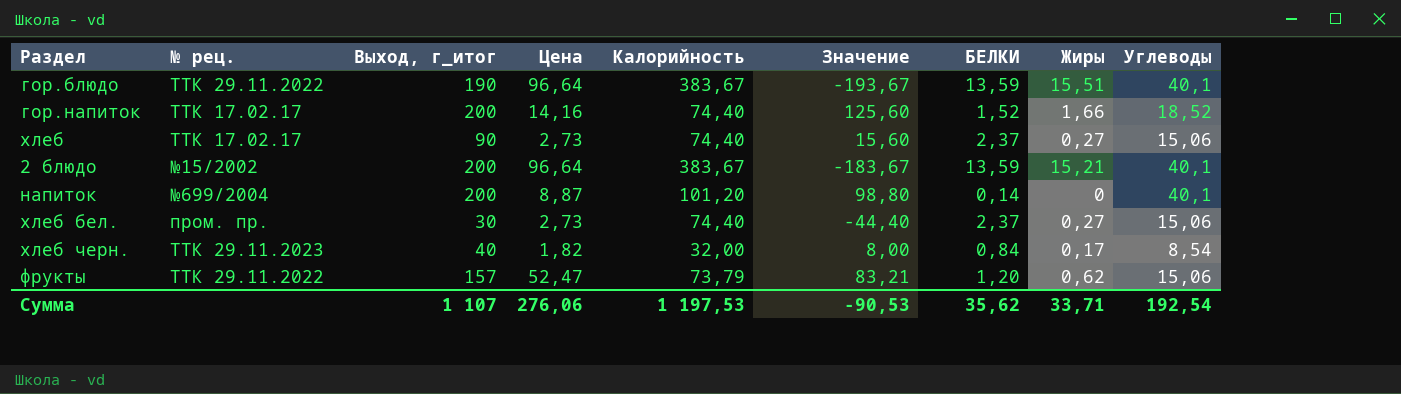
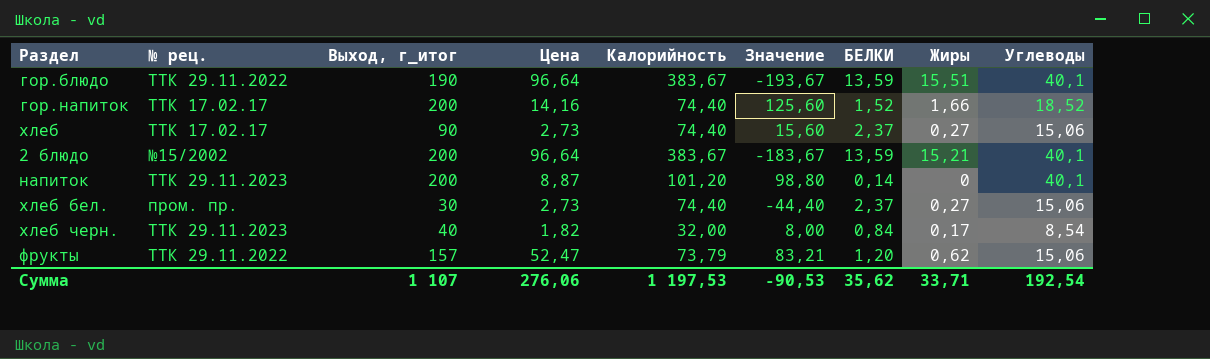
напиток | № рец.: №699/2004 -> ТТК 29.11.2023

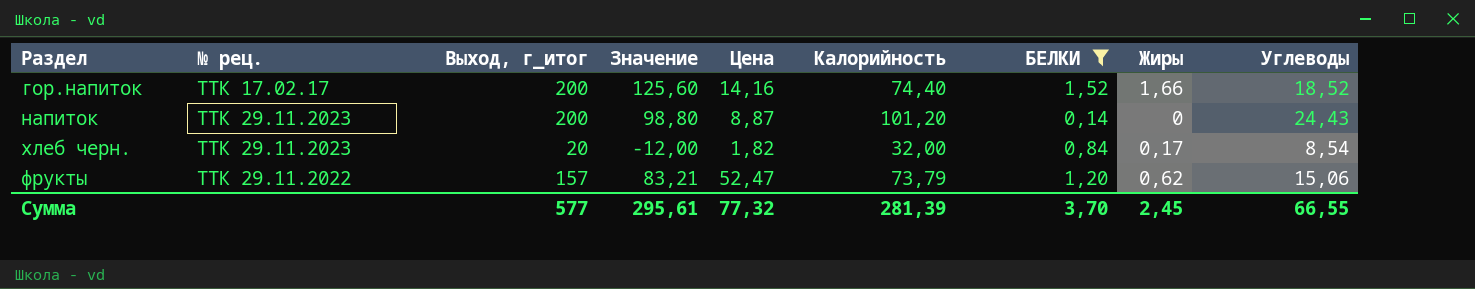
filter: none -> БЕЛКИ <= 1,52
column Значение | position: 6 -> 4
напиток | Углеводы: 40,1 -> 24,43
хлеб черн. | Выход, г_итог: 40 -> 20
хлеб черн. | Значение: 8,00 -> -12,00
Сумма | Выход, г_итог: 1 107 -> 577
Сумма | Значение: -90,53 -> 295,61
Сумма | Цена: 276,06 -> 77,32
Сумма | Калорийность: 1 197,53 -> 281,39
Сумма | БЕЛКИ: 35,62 -> 3,70
Сумма | Жиры: 33,71 -> 2,45
Сумма | Углеводы: 192,54 -> 66,55

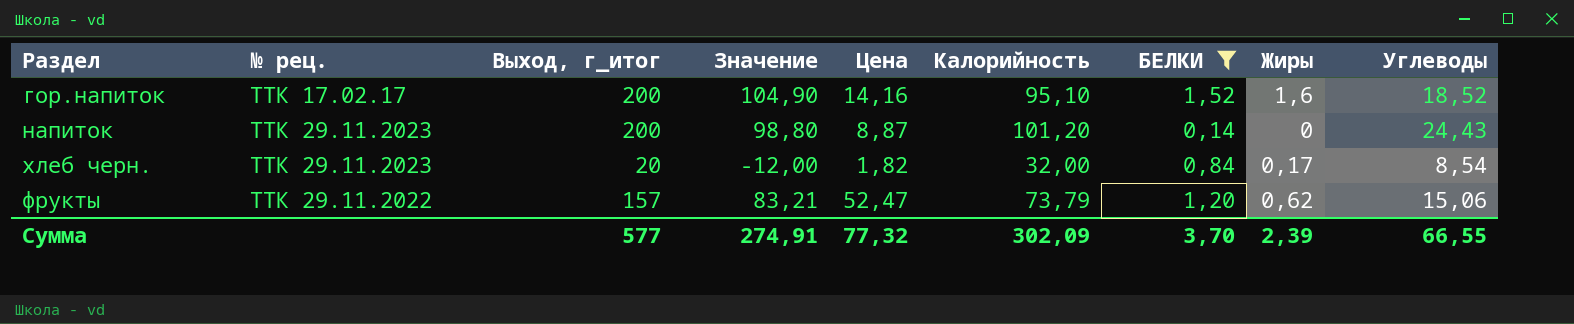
гор.напиток | Значение: 125,60 -> 104,90
гор.напиток | Калорийность: 74,40 -> 95,10
гор.напиток | Жиры: 1,66 -> 1,6
Сумма | Значение: 295,61 -> 274,91
Сумма | Калорийность: 281,39 -> 302,09
Сумма | Жиры: 2,45 -> 2,39

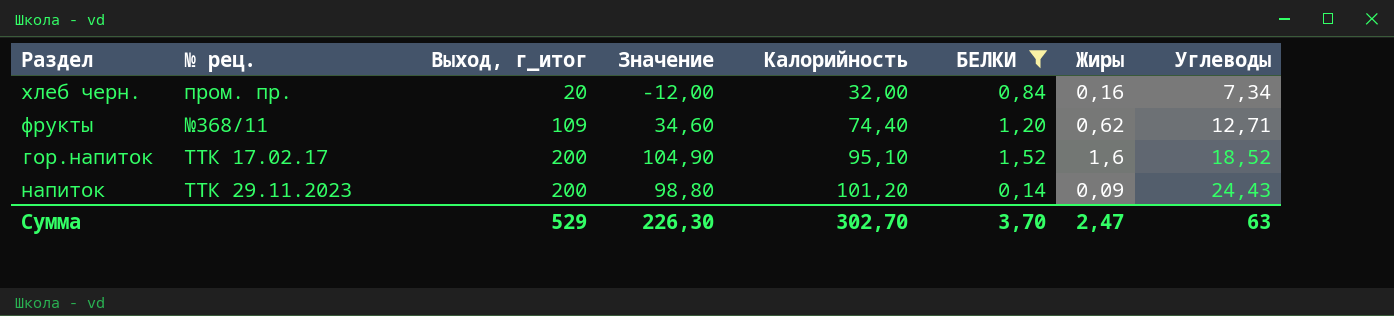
row order: none -> Выход, г_итог ascending
column Цена | position: 5 -> none
хлеб черн. | № рец.: ТТК 29.11.2023 -> пром. пр.
хлеб черн. | Жиры: 0,17 -> 0,16
хлеб черн. | Углеводы: 8,54 -> 7,34
фрукты | № рец.: ТТК 29.11.2022 -> №368/11
фрукты | Выход, г_итог: 157 -> 109
фрукты | Значение: 83,21 -> 34,60
фрукты | Калорийность: 73,79 -> 74,40
фрукты | Углеводы: 15,06 -> 12,71
напиток | Жиры: 0 -> 0,09
Сумма | Выход, г_итог: 577 -> 529
Сумма | Значение: 274,91 -> 226,30
Сумма | Калорийность: 302,09 -> 302,70
Сумма | Жиры: 2,39 -> 2,47
Сумма | Углеводы: 66,55 -> 63

